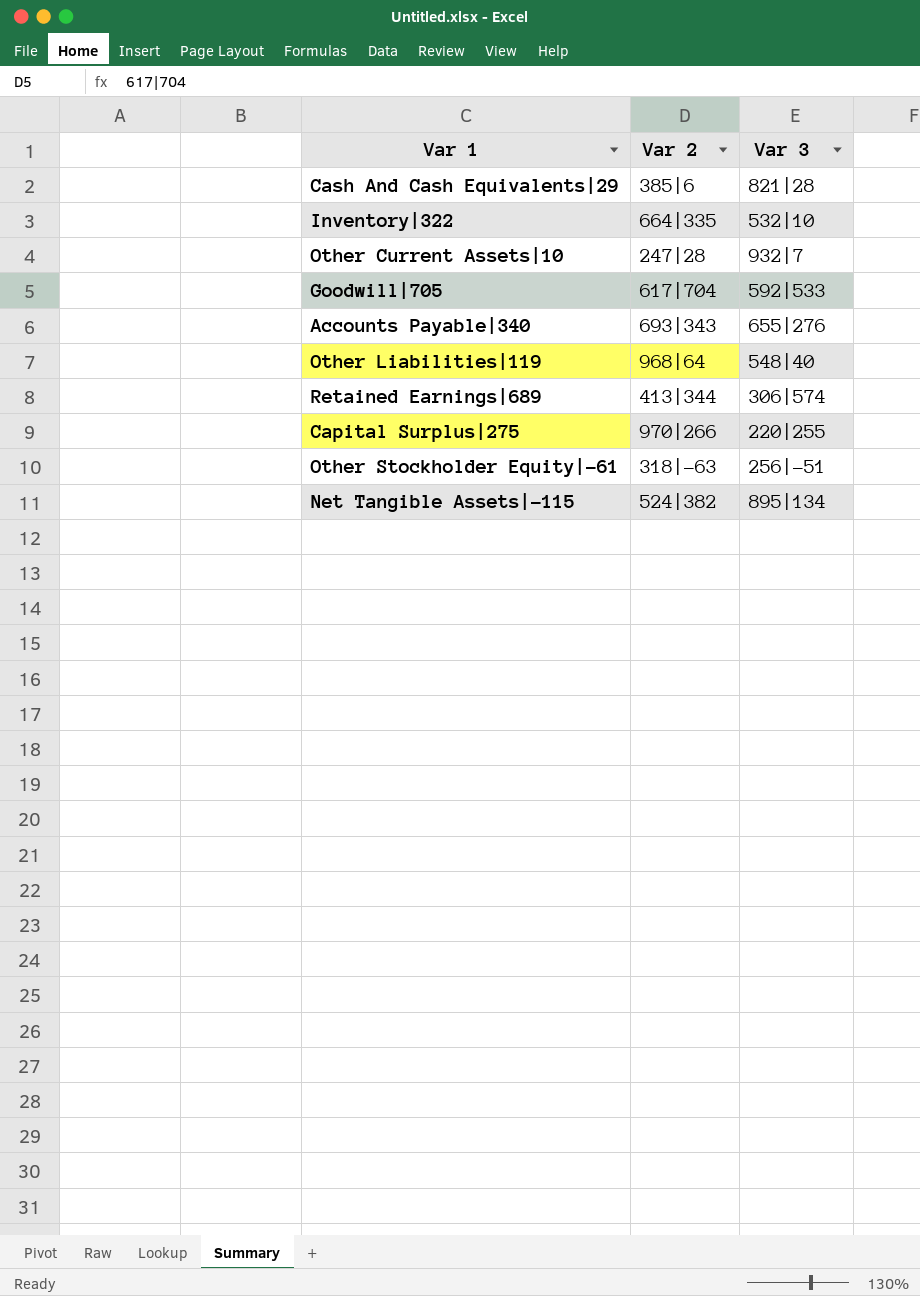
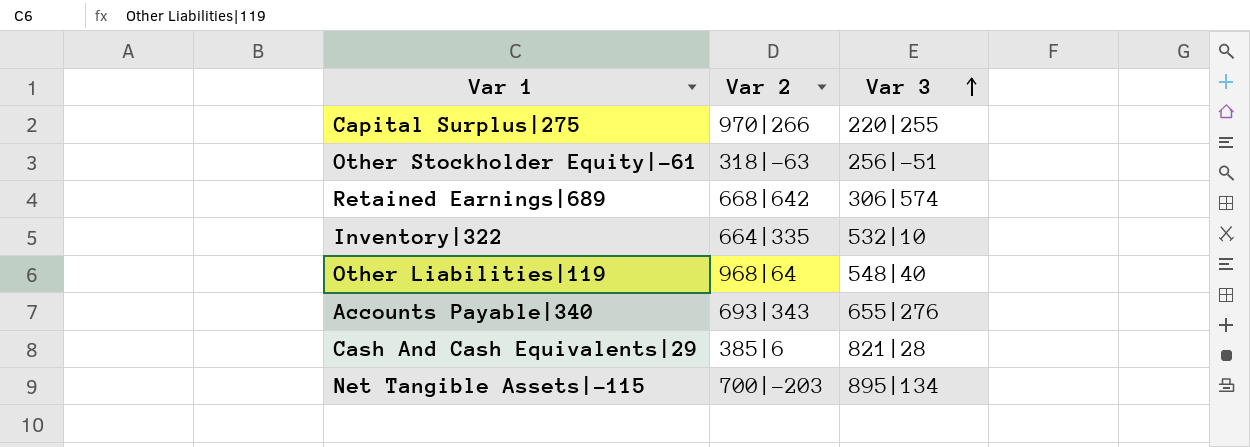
row order: none -> Var 3 ascending
row Other Current Assets|10: 247|28 | 932|7 -> none
row Goodwill|705: 617|704 | 592|533 -> none
Retained Earnings|689 | Var 2: 413|344 -> 668|642
Net Tangible Assets|-115 | Var 2: 524|382 -> 700|-203

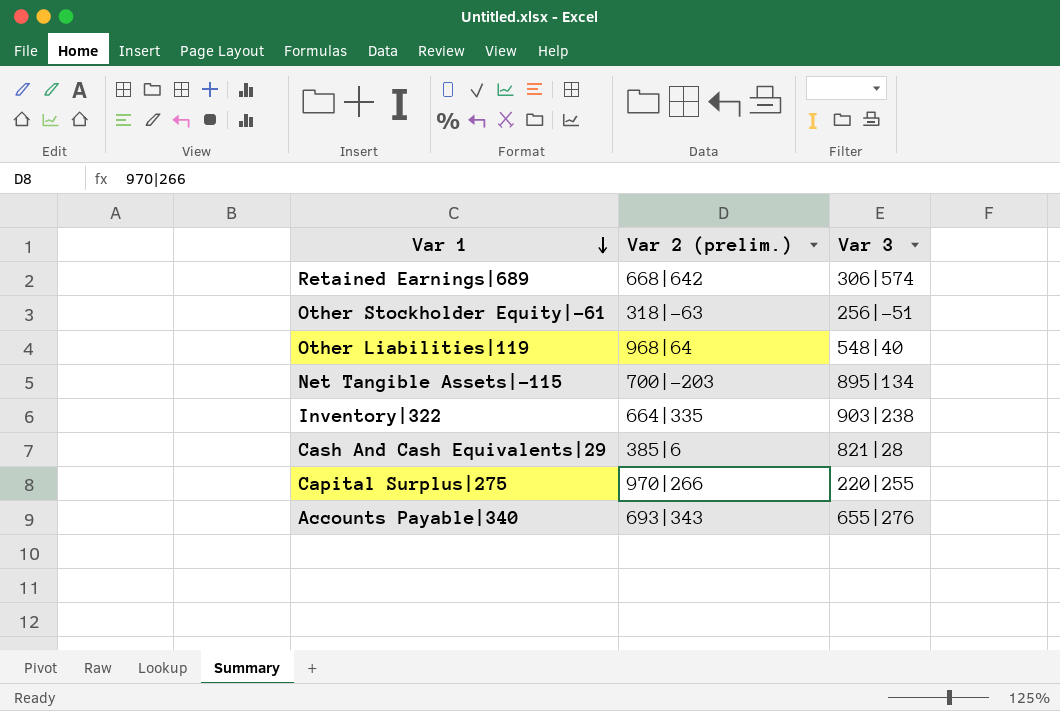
row order: Var 3 ascending -> Var 1 descending
column name: Var 2 -> Var 2 (prelim.)
Inventory|322 | Var 3: 532|10 -> 903|238

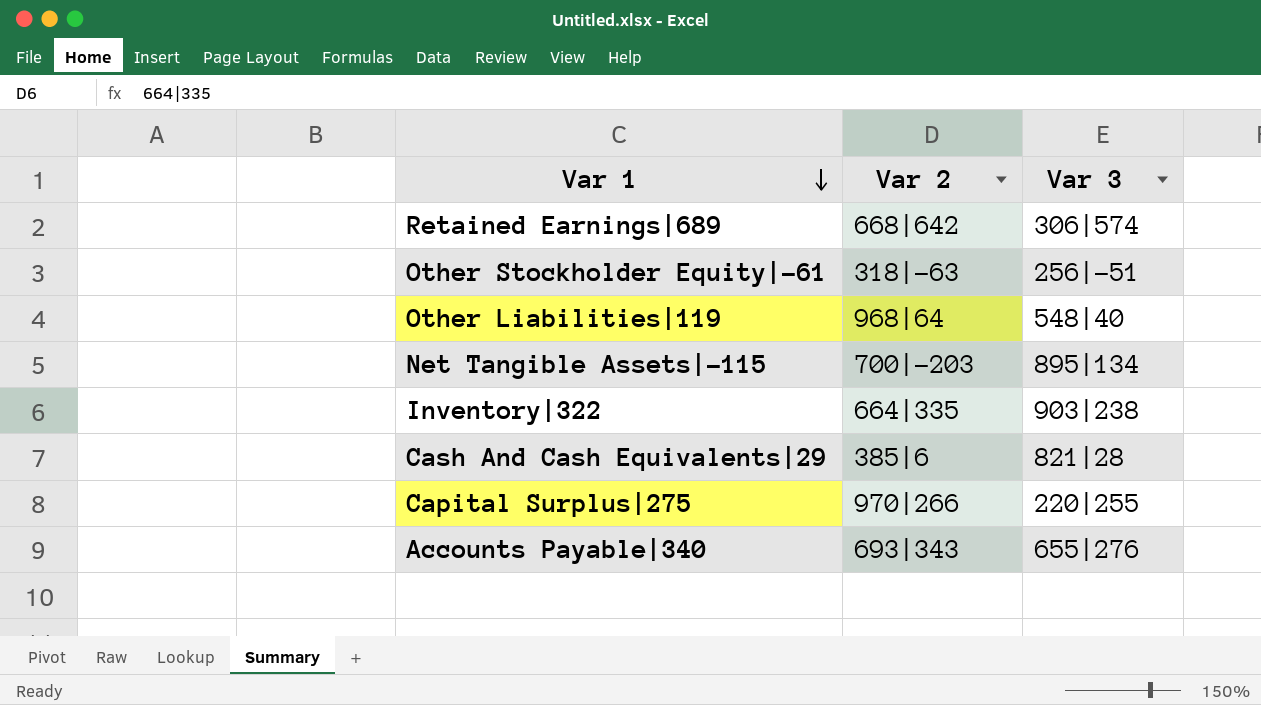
column name: Var 2 (prelim.) -> Var 2

